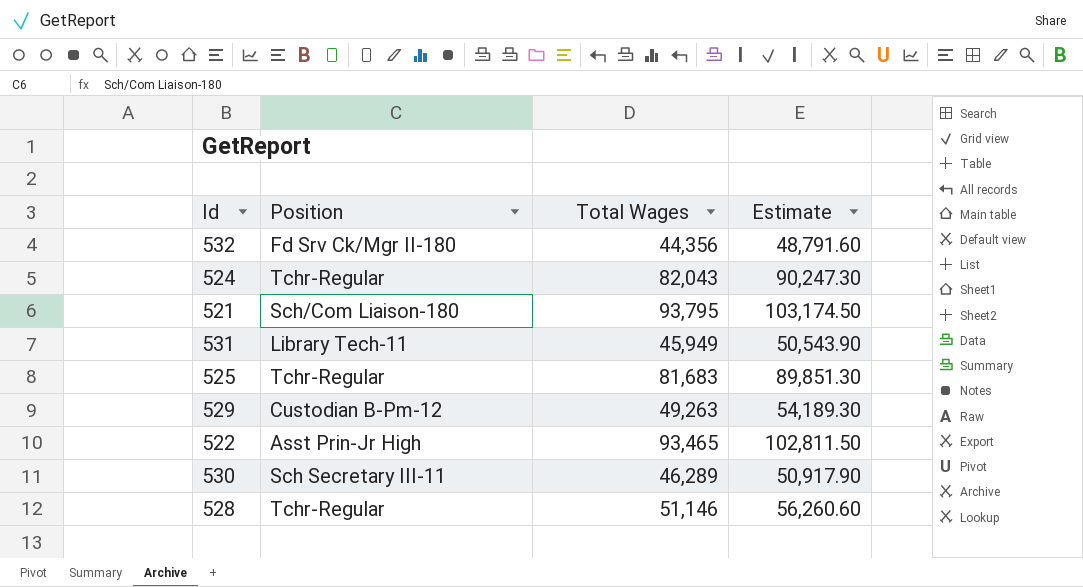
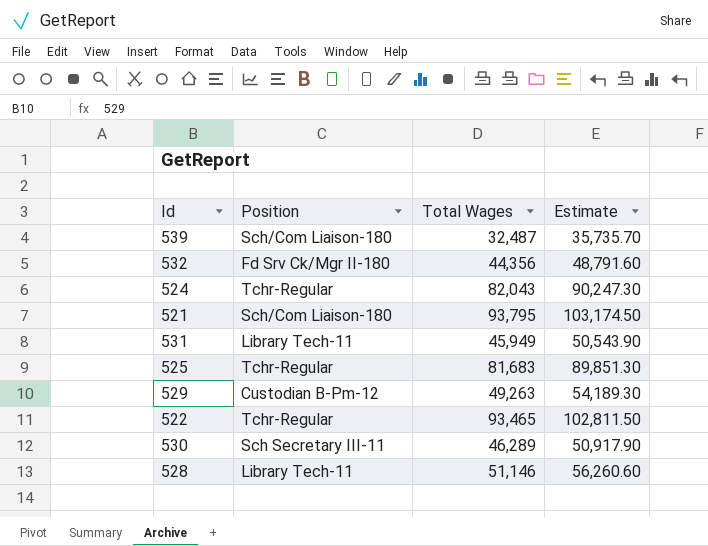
row 539: none -> Sch/Com Liaison-180 | 32,487 | 35,735.70
522 | Position: Asst Prin-Jr High -> Tchr-Regular
528 | Position: Tchr-Regular -> Library Tech-11

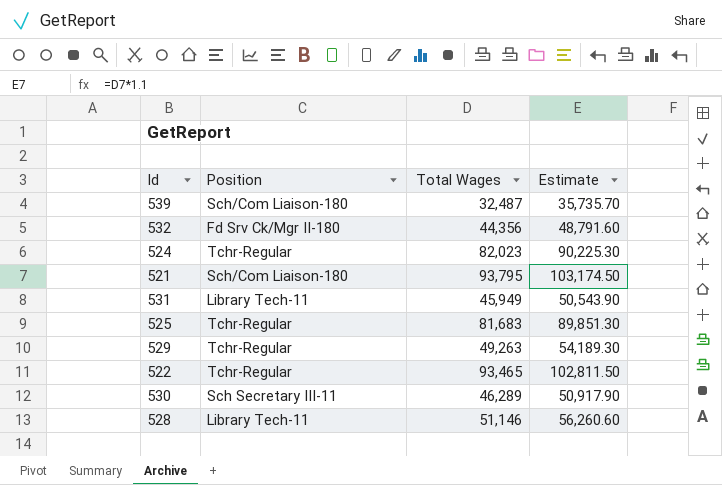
524 | Total Wages: 82,043 -> 82,023
524 | Estimate: 90,247.30 -> 90,225.30
529 | Position: Custodian B-Pm-12 -> Tchr-Regular

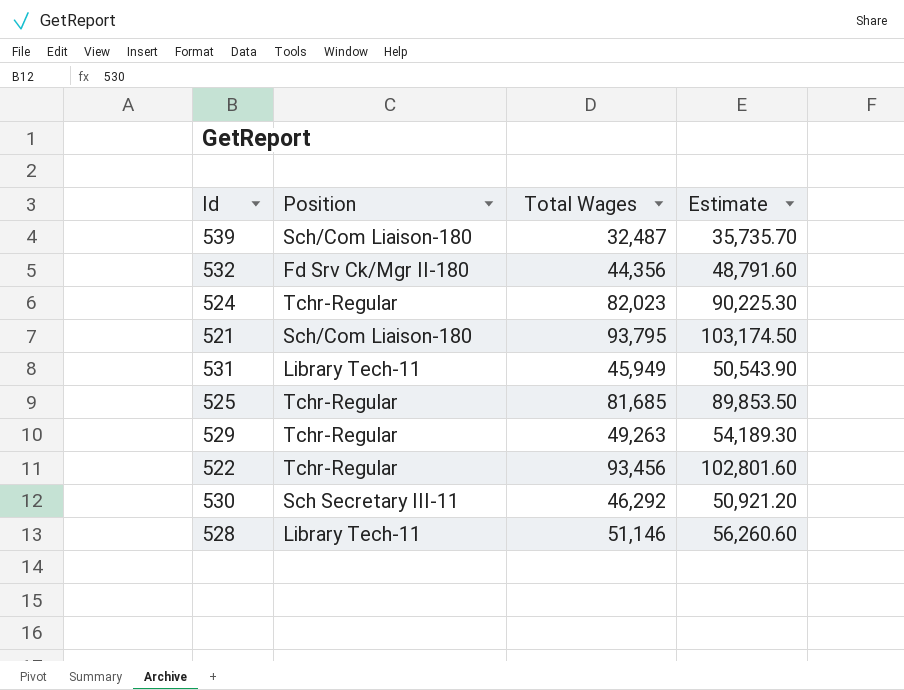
525 | Total Wages: 81,683 -> 81,685
525 | Estimate: 89,851.30 -> 89,853.50
522 | Total Wages: 93,465 -> 93,456
522 | Estimate: 102,811.50 -> 102,801.60
530 | Total Wages: 46,289 -> 46,292
530 | Estimate: 50,917.90 -> 50,921.20

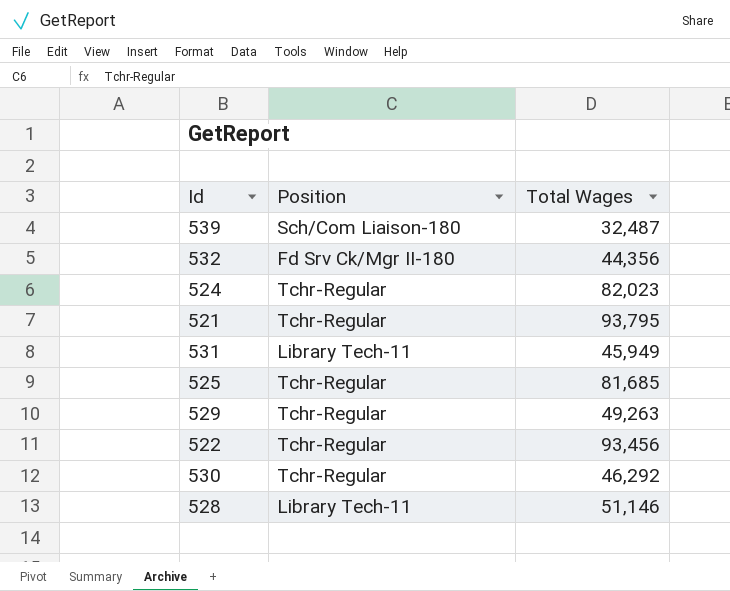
column Estimate | formula: [Total Wages] * 1.1 -> none
521 | Position: Sch/Com Liaison-180 -> Tchr-Regular
530 | Position: Sch Secretary III-11 -> Tchr-Regular

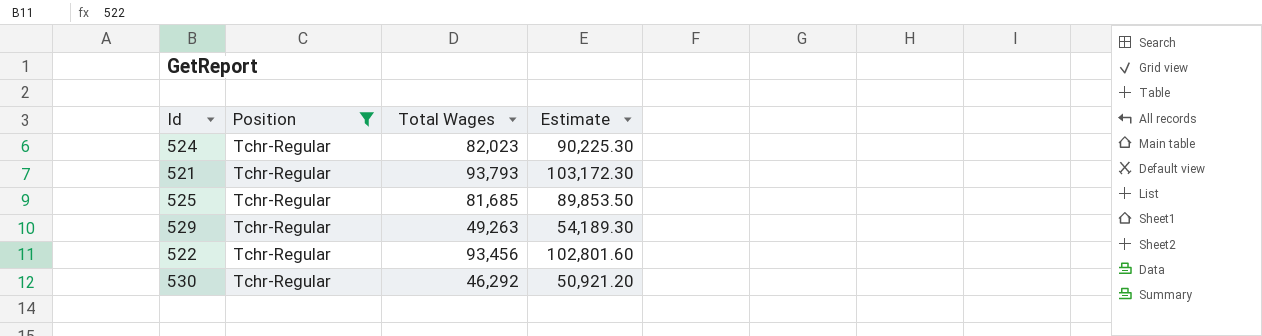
filter: none -> Position = Tchr-Regular
column Estimate | formula: none -> [Total Wages] * 1.1
521 | Total Wages: 93,795 -> 93,793

